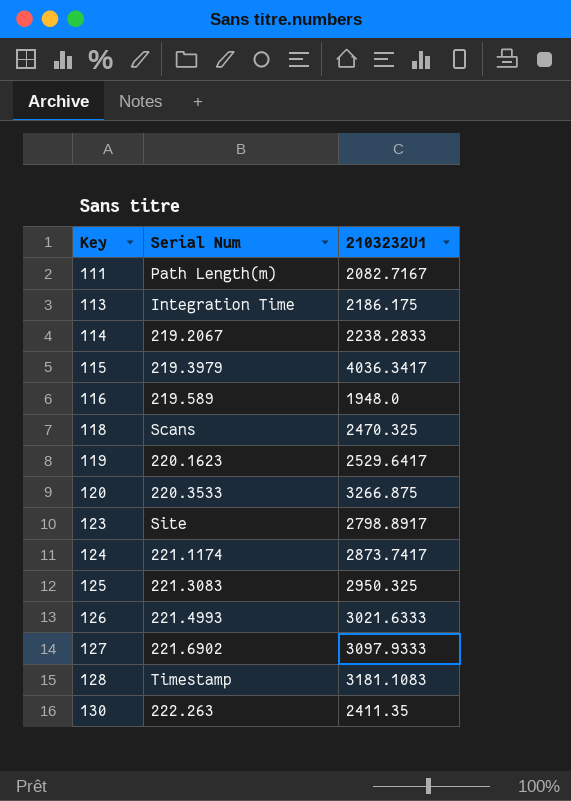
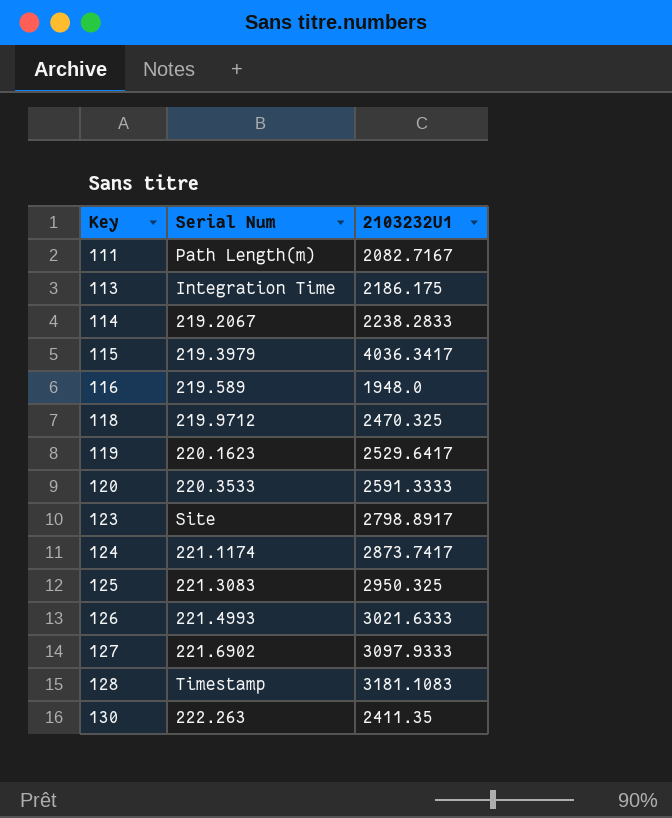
118 | Serial Num: Scans -> 219.9712
120 | 2103232U1: 3266.875 -> 2591.3333

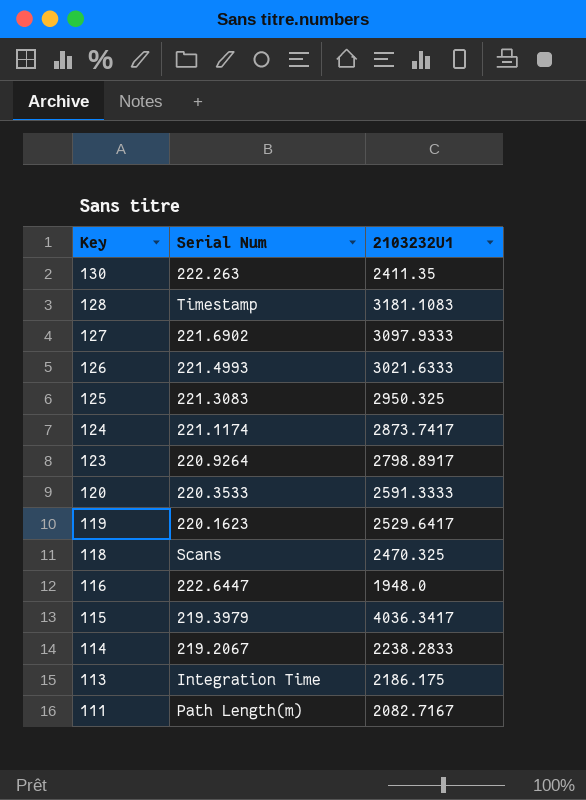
row order: Key ascending -> Key descending
123 | Serial Num: Site -> 220.9264
118 | Serial Num: 219.9712 -> Scans
116 | Serial Num: 219.589 -> 222.6447

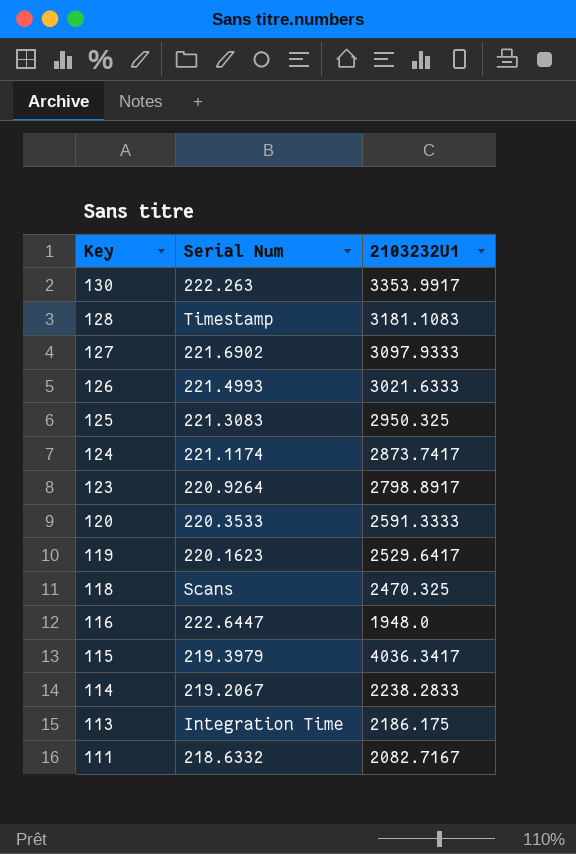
130 | 2103232U1: 2411.35 -> 3353.9917
111 | Serial Num: Path Length(m) -> 218.6332

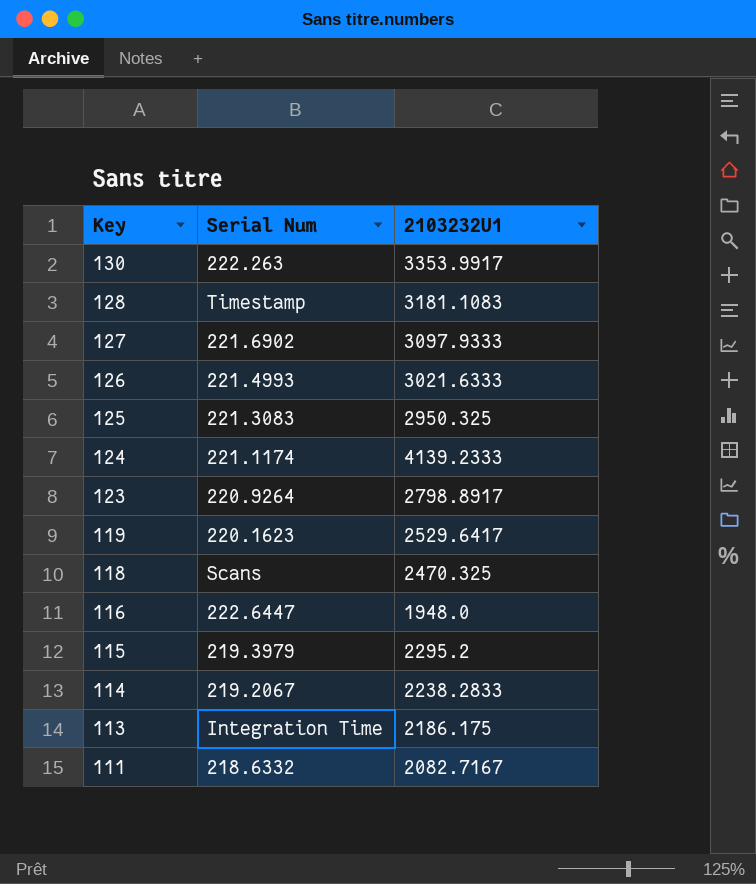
row 120: 220.3533 | 2591.3333 -> none
124 | 2103232U1: 2873.7417 -> 4139.2333
115 | 2103232U1: 4036.3417 -> 2295.2

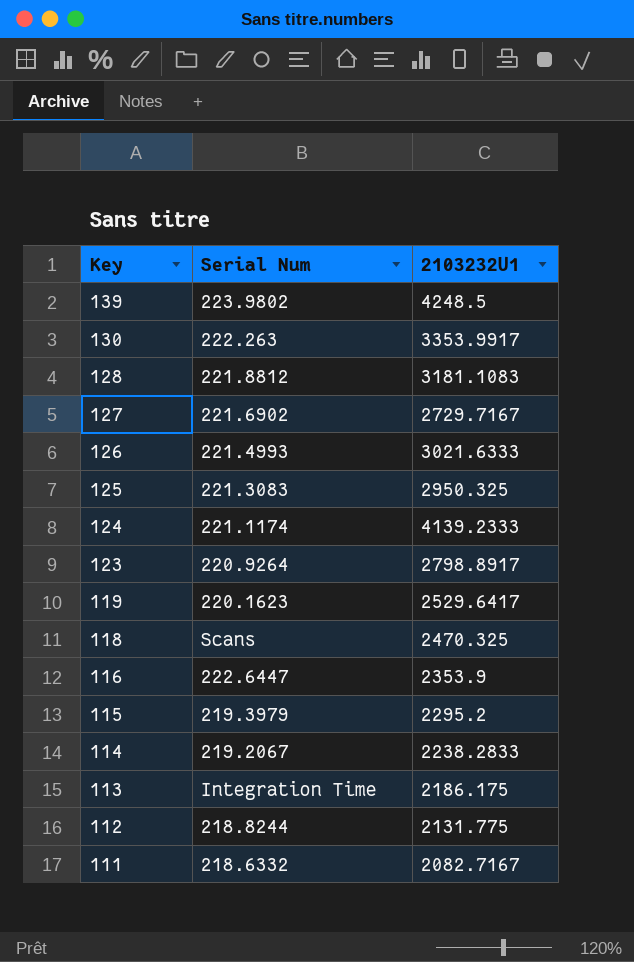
row 139: none -> 223.9802 | 4248.5
128 | Serial Num: Timestamp -> 221.8812
127 | 2103232U1: 3097.9333 -> 2729.7167
116 | 2103232U1: 1948.0 -> 2353.9
row 112: none -> 218.8244 | 2131.775

